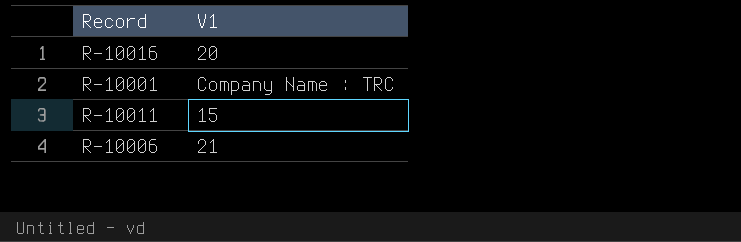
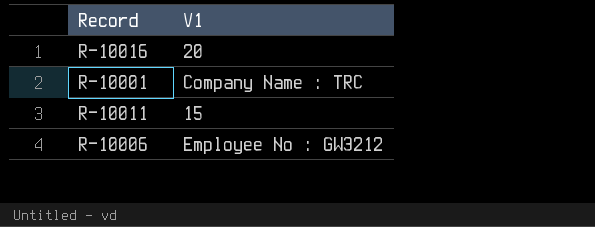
R-10006 | V1: 21 -> Employee No : GW3212

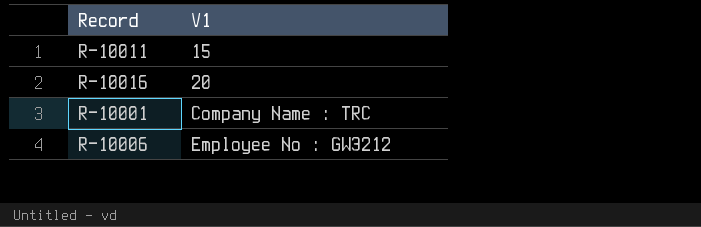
row order: none -> V1 ascending

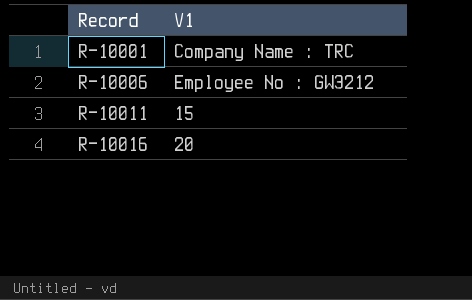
row order: V1 ascending -> Record ascending

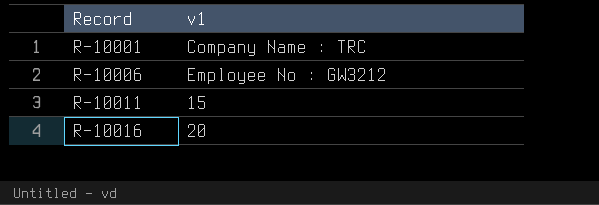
column name: V1 -> v1

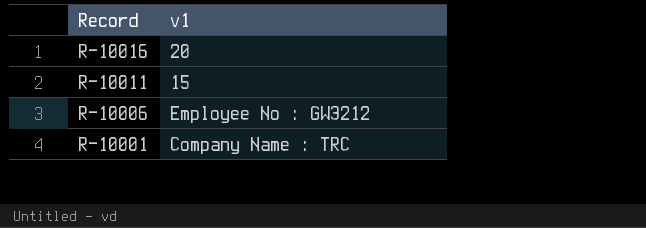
row order: Record ascending -> Record descending

